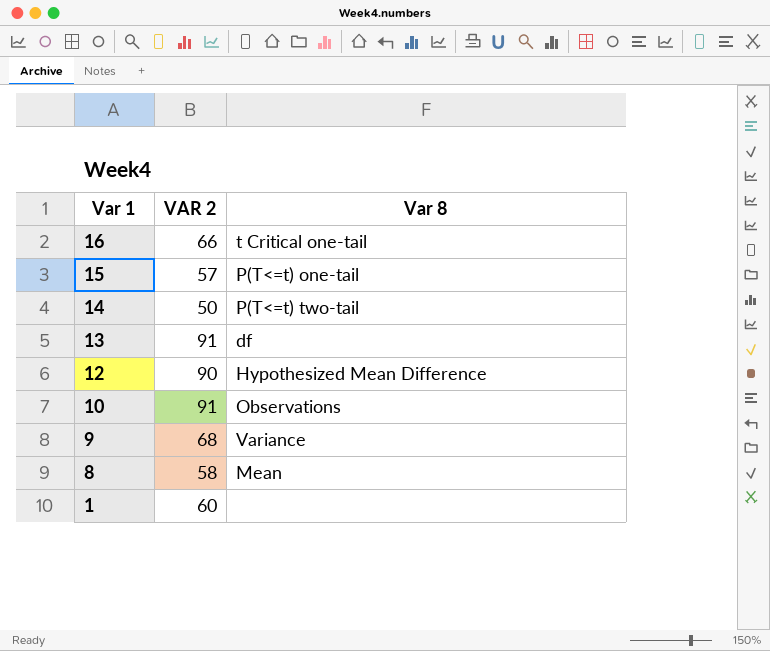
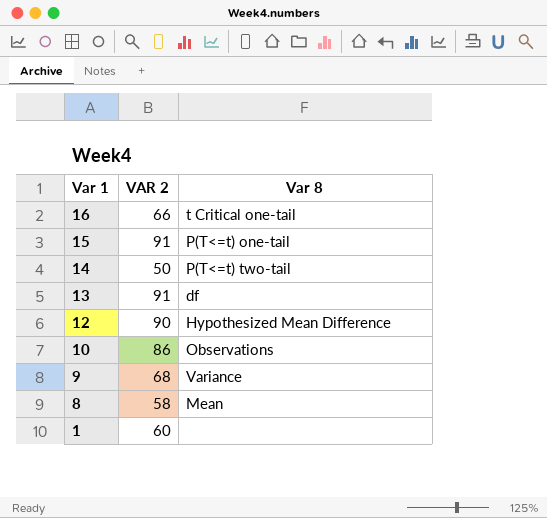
15 | VAR 2: 57 -> 91
10 | VAR 2: 91 -> 86

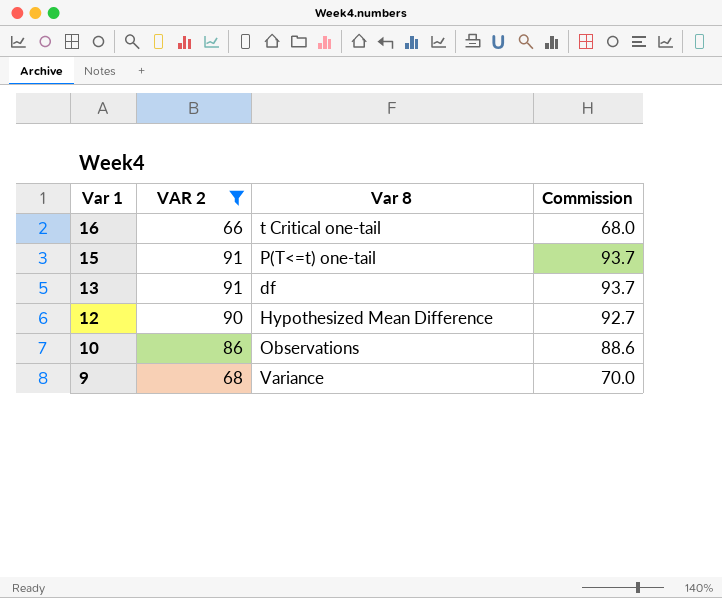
filter: none -> VAR 2 >= 66
column Commission | formula: none -> [VAR 2] * 1.03

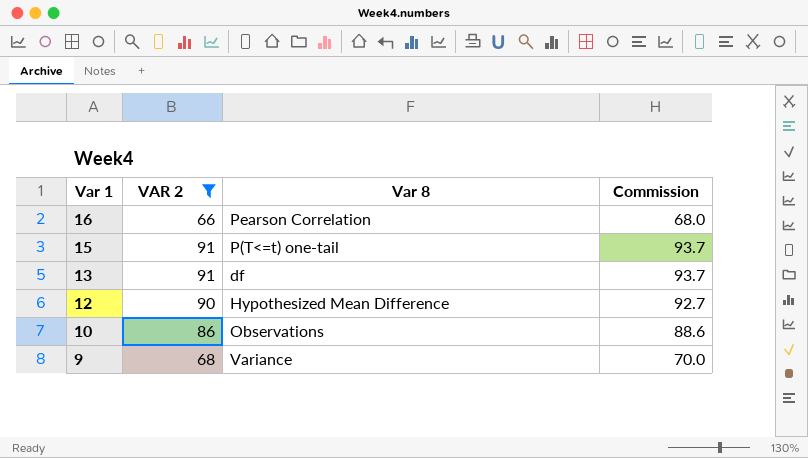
16 | Var 8: t Critical one-tail -> Pearson Correlation

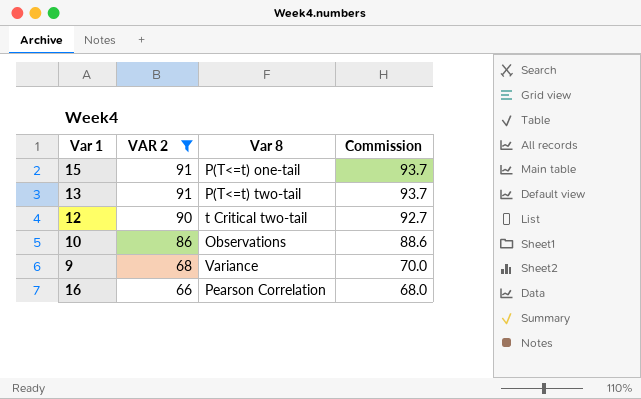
row order: Var 1 descending -> VAR 2 descending
13 | Var 8: df -> P(T<=t) two-tail
12 | Var 8: Hypothesized Mean Difference -> t Critical two-tail

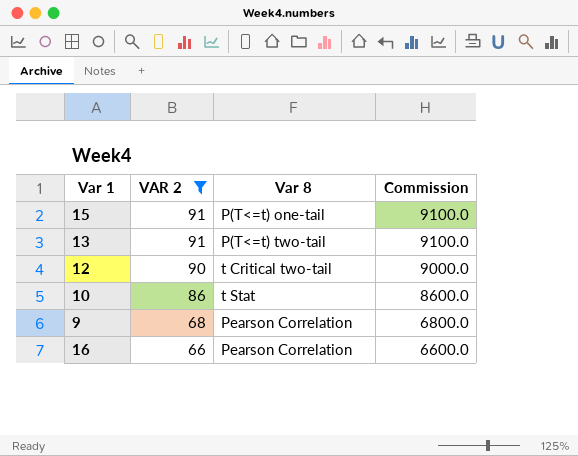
column Commission | formula: [VAR 2] * 1.03 -> [VAR 2] * 100
10 | Var 8: Observations -> t Stat
9 | Var 8: Variance -> Pearson Correlation

